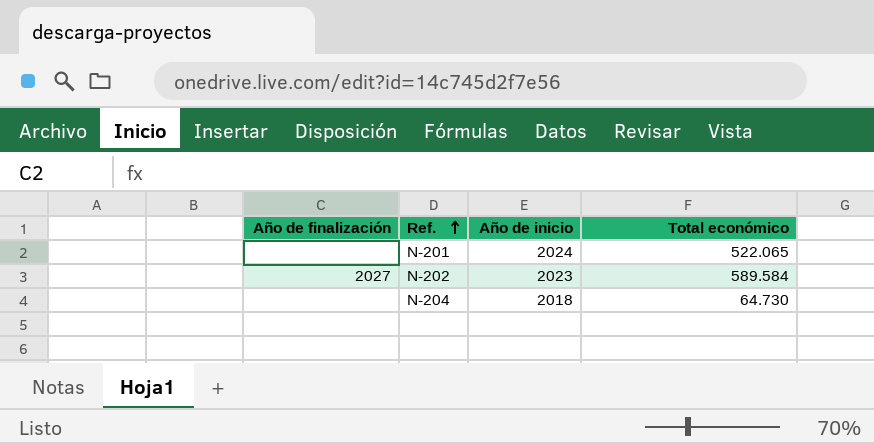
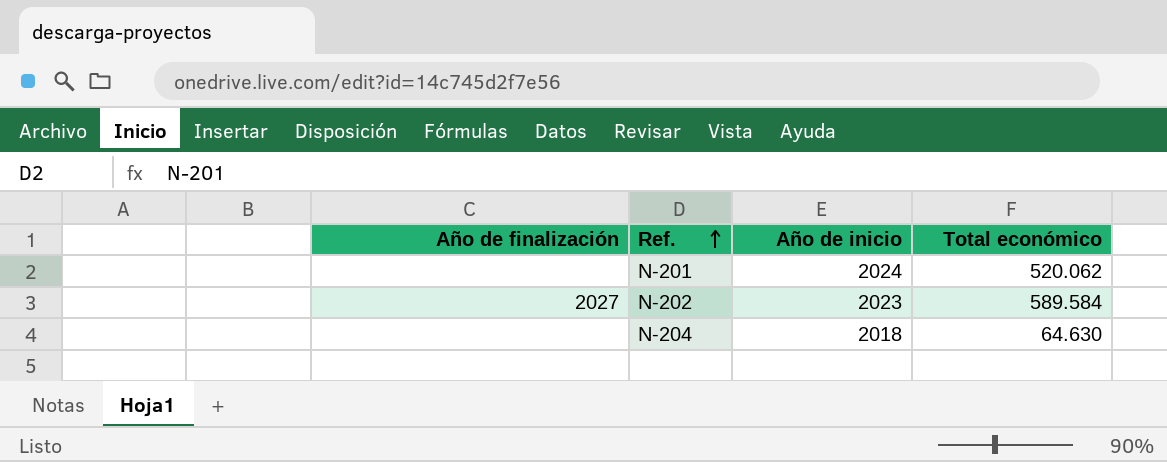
N-201 | Total económico: 522.065 -> 520.062
N-204 | Total económico: 64.730 -> 64.630

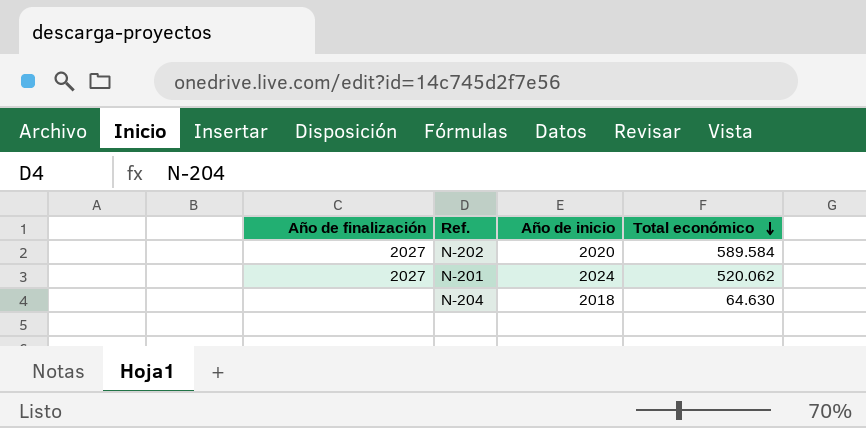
row order: Ref. ascending -> Total económico descending
N-202 | Año de inicio: 2023 -> 2020
N-201 | Año de finalización: none -> 2027

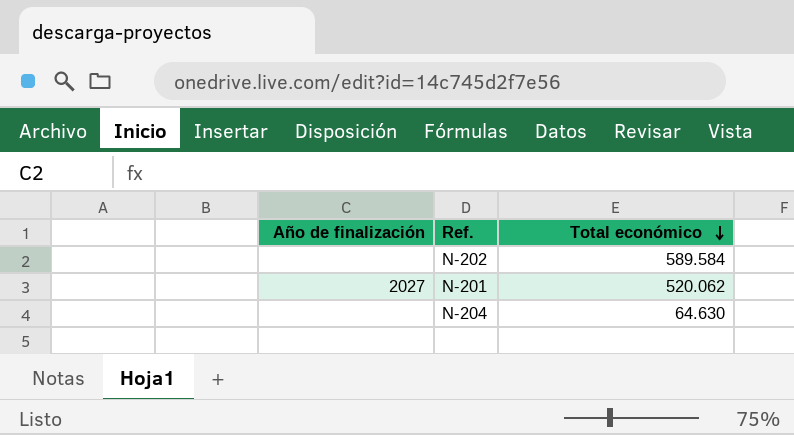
column Año de inicio | position: 3 -> none
N-202 | Año de finalización: 2027 -> none

